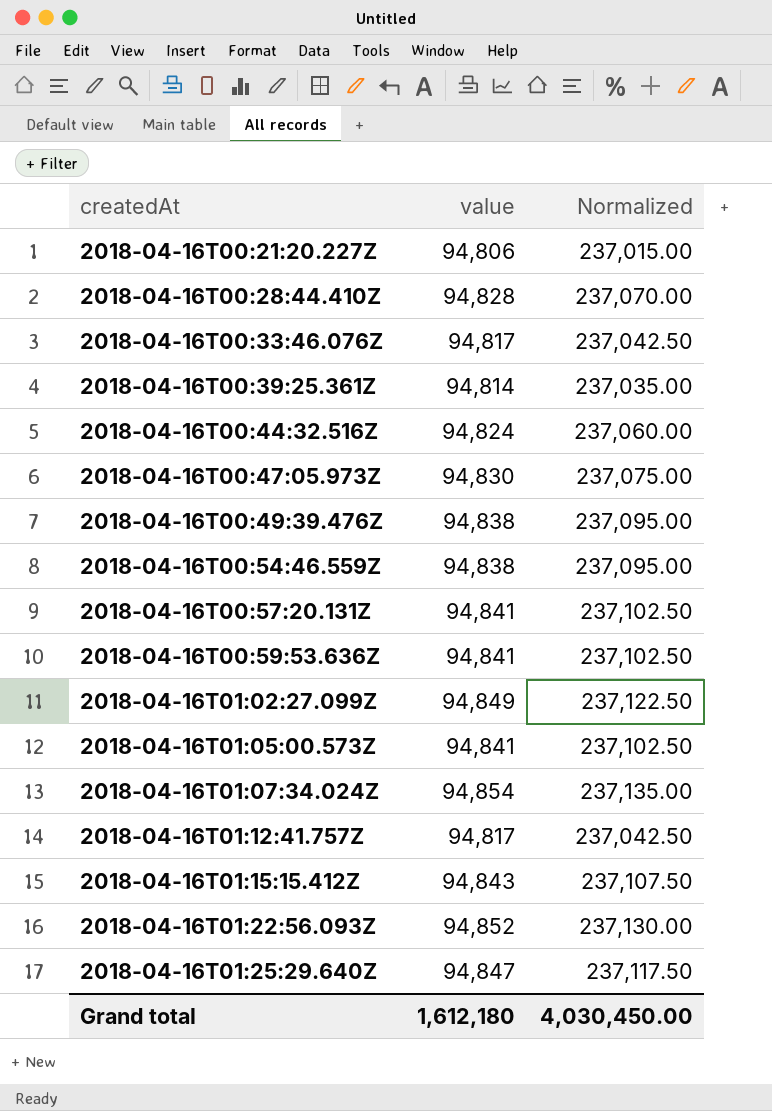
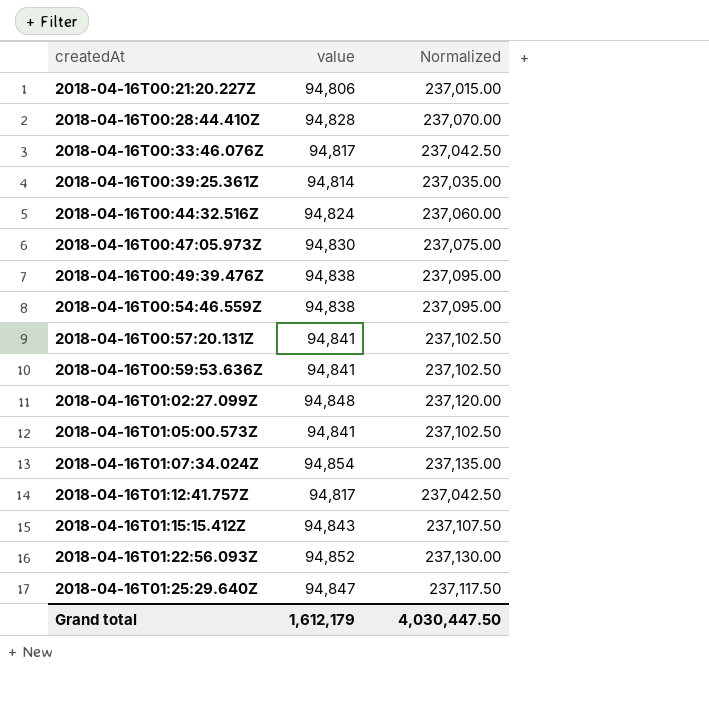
2018-04-16T01:02:27.099Z | value: 94,849 -> 94,848
2018-04-16T01:02:27.099Z | Normalized: 237,122.50 -> 237,120.00
Grand total | value: 1,612,180 -> 1,612,179
Grand total | Normalized: 4,030,450.00 -> 4,030,447.50

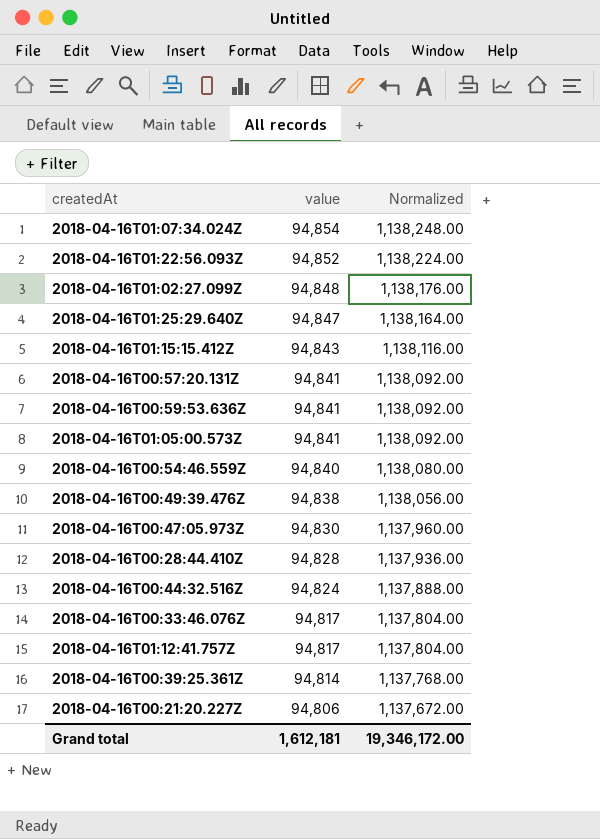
row order: createdAt ascending -> value descending
column Normalized | formula: [value] * 2.5 -> [value] * 12
2018-04-16T00:54:46.559Z | value: 94,838 -> 94,840
Grand total | value: 1,612,179 -> 1,612,181
Grand total | Normalized: 4,030,447.50 -> 19,346,172.00

